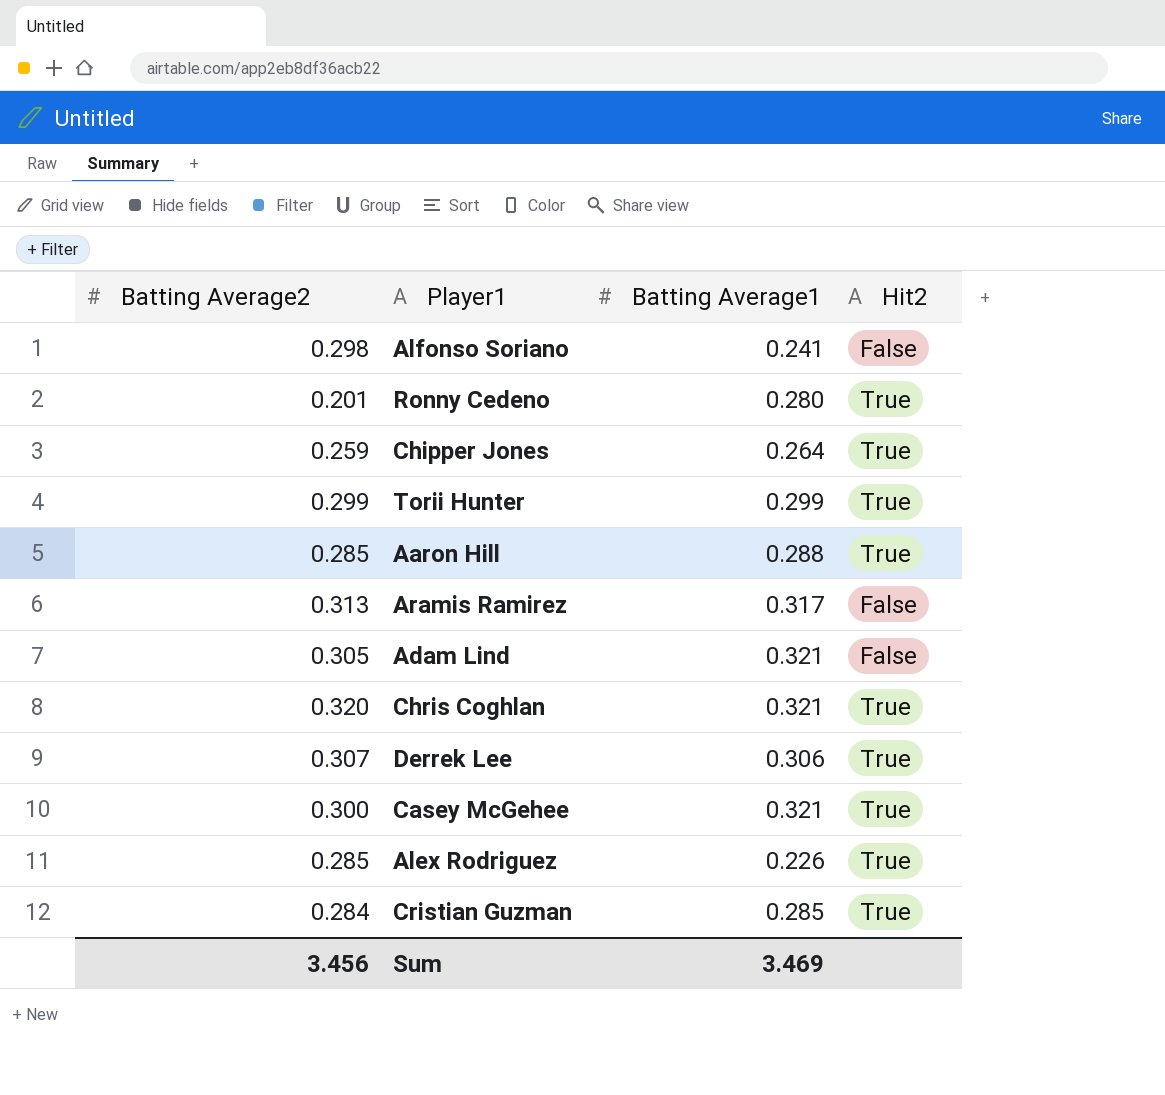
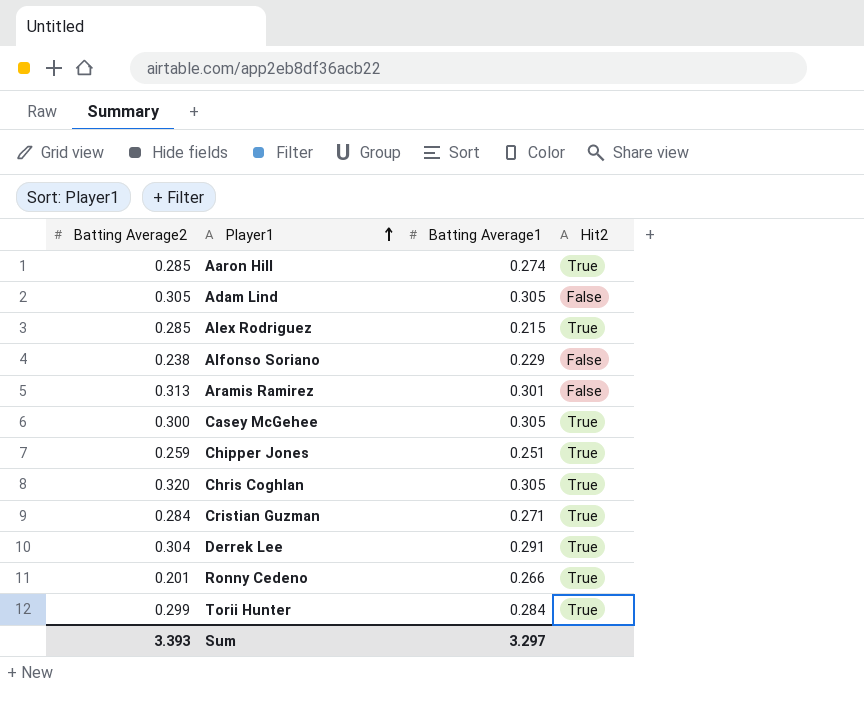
row order: none -> Player1 ascending
Aaron Hill | Batting Average1: 0.288 -> 0.274
Adam Lind | Batting Average1: 0.321 -> 0.305
Alex Rodriguez | Batting Average1: 0.226 -> 0.215
Alfonso Soriano | Batting Average2: 0.298 -> 0.238
Alfonso Soriano | Batting Average1: 0.241 -> 0.229
Aramis Ramirez | Batting Average1: 0.317 -> 0.301
Casey McGehee | Batting Average1: 0.321 -> 0.305
Chipper Jones | Batting Average1: 0.264 -> 0.251
Chris Coghlan | Batting Average1: 0.321 -> 0.305
Cristian Guzman | Batting Average1: 0.285 -> 0.271
Derrek Lee | Batting Average2: 0.307 -> 0.304
Derrek Lee | Batting Average1: 0.306 -> 0.291
Ronny Cedeno | Batting Average1: 0.280 -> 0.266
Torii Hunter | Batting Average1: 0.299 -> 0.284
Sum | Batting Average2: 3.456 -> 3.393
Sum | Batting Average1: 3.469 -> 3.297

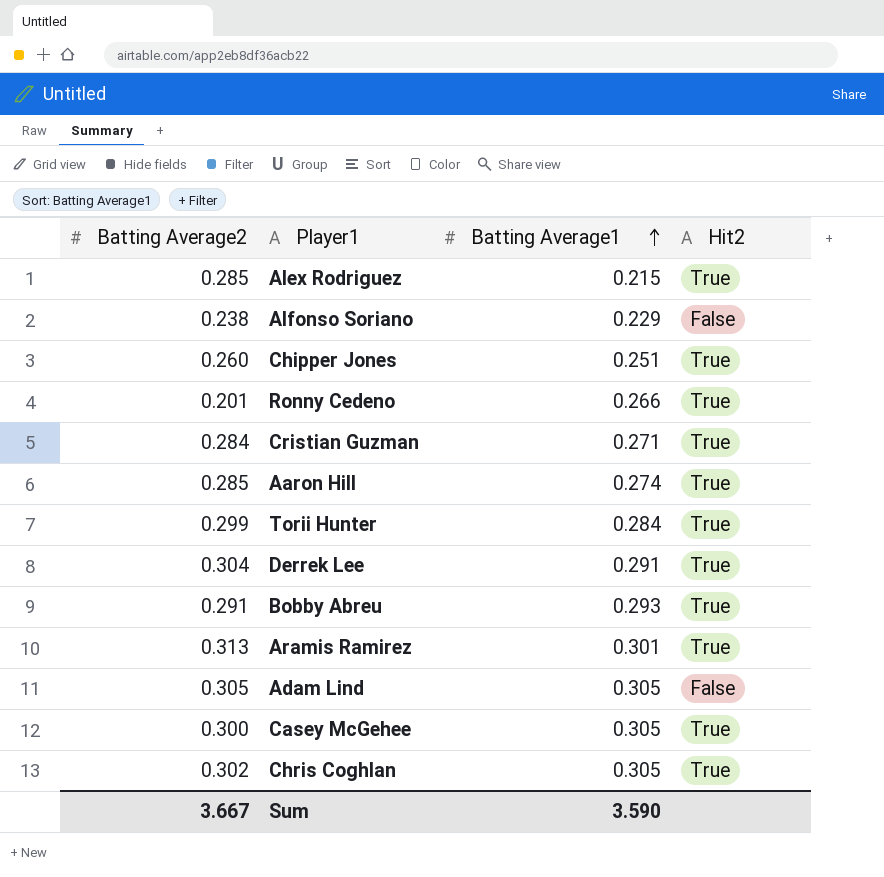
row order: Player1 ascending -> Batting Average1 ascending
Chipper Jones | Batting Average2: 0.259 -> 0.260
row Bobby Abreu: none -> 0.291 | 0.293 | True
Aramis Ramirez | Hit2: False -> True
Chris Coghlan | Batting Average2: 0.320 -> 0.302
Sum | Batting Average2: 3.393 -> 3.667
Sum | Batting Average1: 3.297 -> 3.590

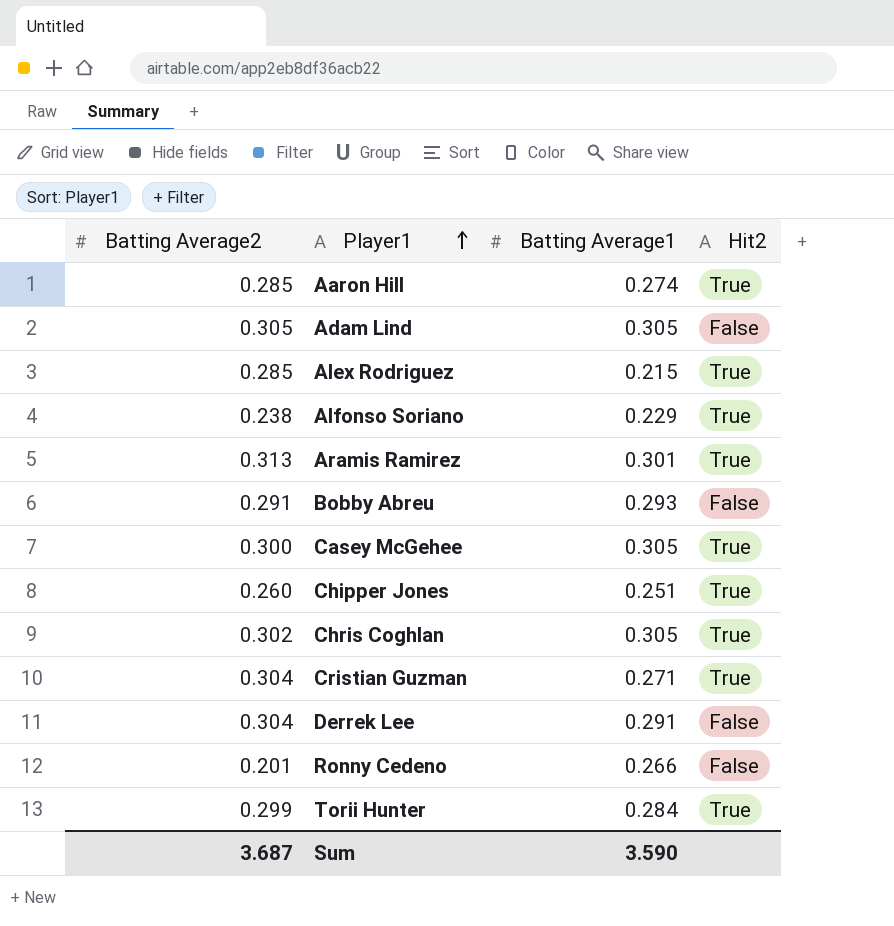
row order: Batting Average1 ascending -> Player1 ascending
Alfonso Soriano | Hit2: False -> True
Bobby Abreu | Hit2: True -> False
Cristian Guzman | Batting Average2: 0.284 -> 0.304
Derrek Lee | Hit2: True -> False
Ronny Cedeno | Hit2: True -> False
Sum | Batting Average2: 3.667 -> 3.687

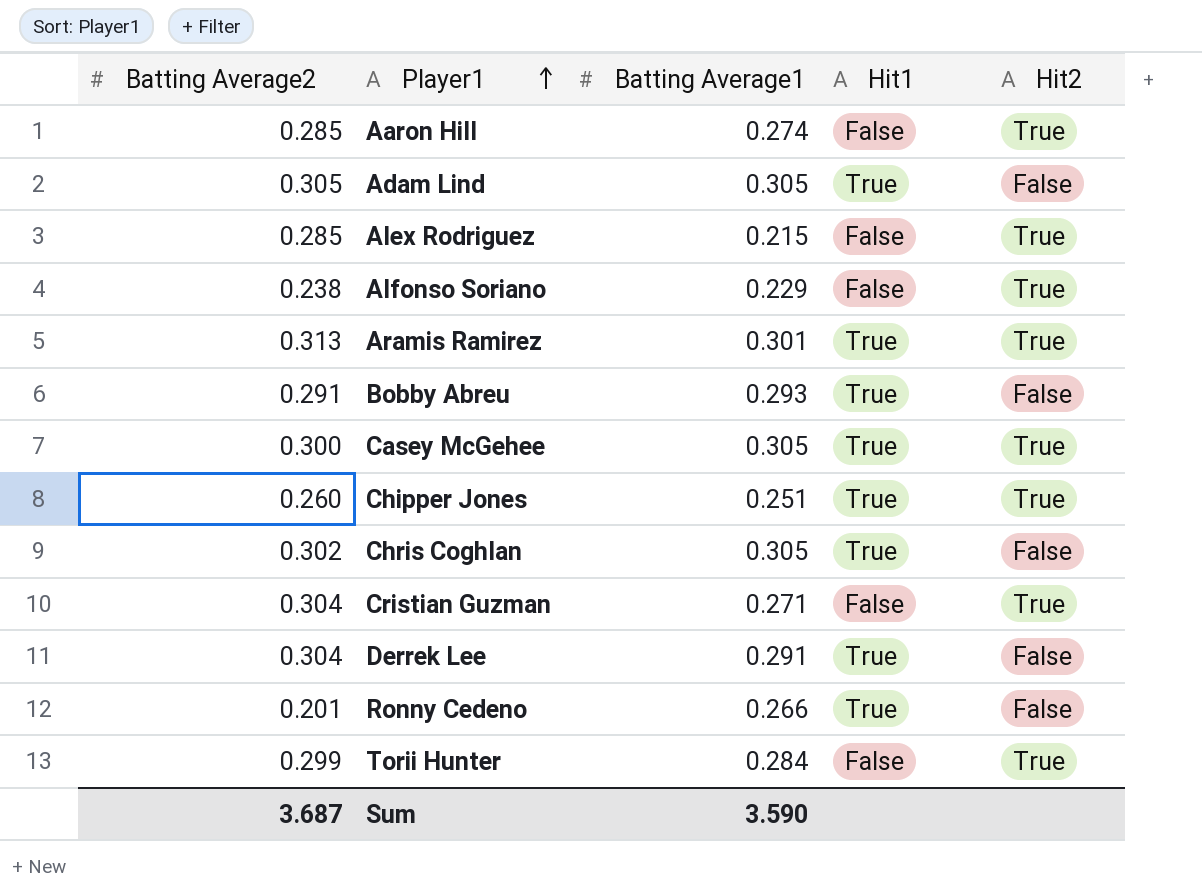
column Hit1 | position: none -> 4
Chris Coghlan | Hit2: True -> False

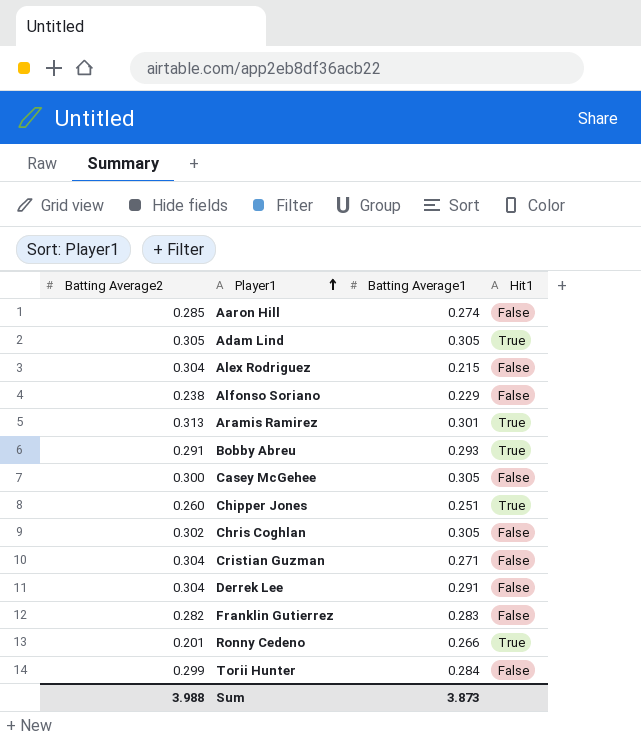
column Hit2 | position: 5 -> none
Alex Rodriguez | Batting Average2: 0.285 -> 0.304
Casey McGehee | Hit1: True -> False
Chris Coghlan | Hit1: True -> False
Derrek Lee | Hit1: True -> False
row Franklin Gutierrez: none -> 0.282 | 0.283 | False
Sum | Batting Average2: 3.687 -> 3.988
Sum | Batting Average1: 3.590 -> 3.873

